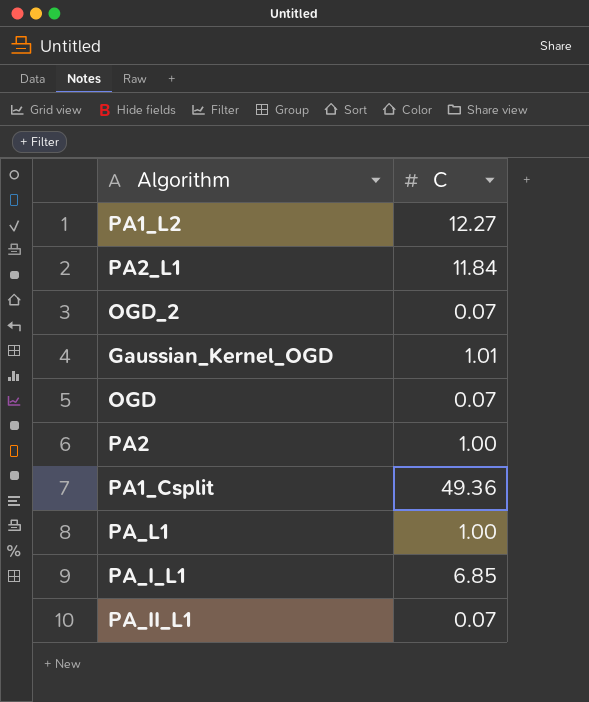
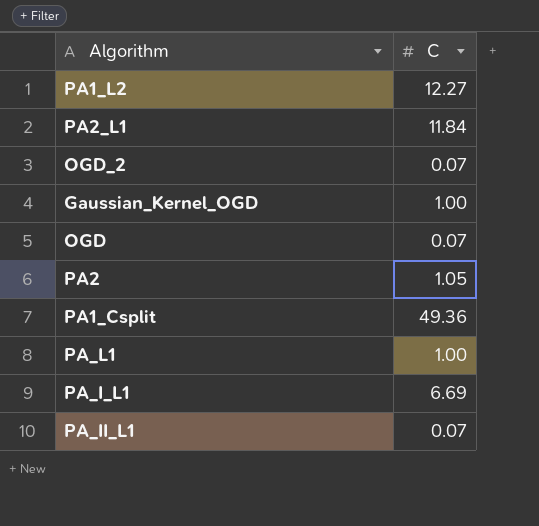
Gaussian_Kernel_OGD | C: 1.01 -> 1.00
PA2 | C: 1.00 -> 1.05
PA_I_L1 | C: 6.85 -> 6.69

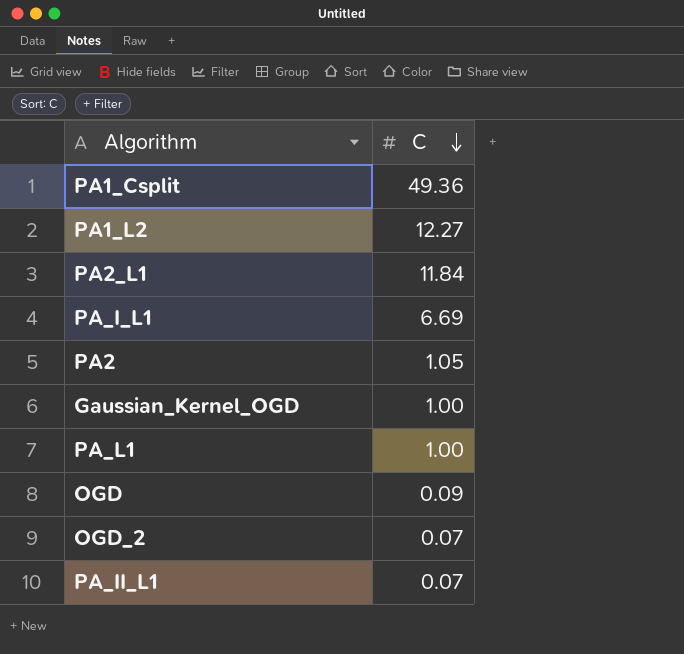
row order: none -> C descending
OGD | C: 0.07 -> 0.09

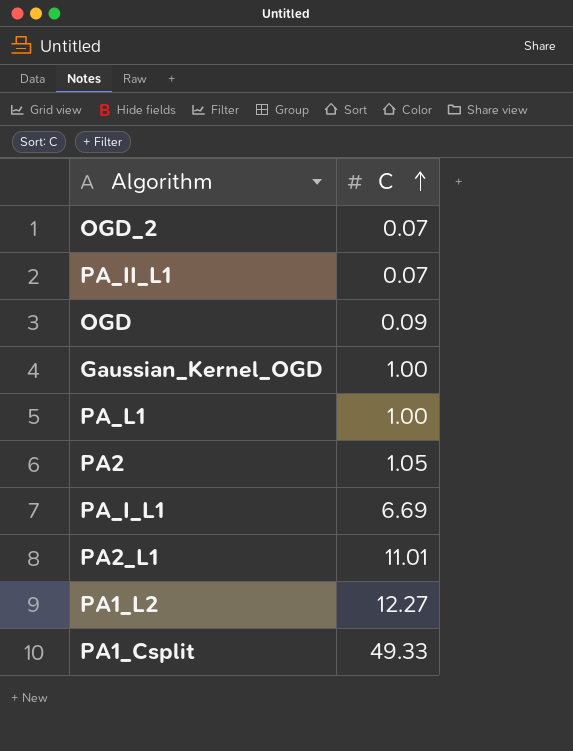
row order: C descending -> C ascending
PA2_L1 | C: 11.84 -> 11.01
PA1_Csplit | C: 49.36 -> 49.33

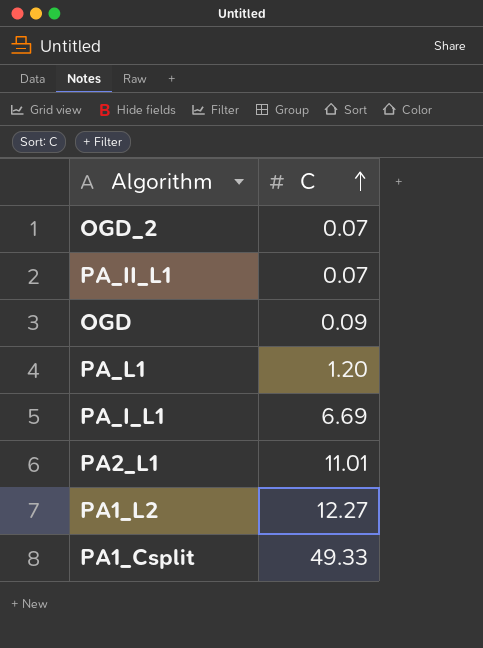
row Gaussian_Kernel_OGD: 1.00 -> none
row PA2: 1.05 -> none
PA_L1 | C: 1.00 -> 1.20

